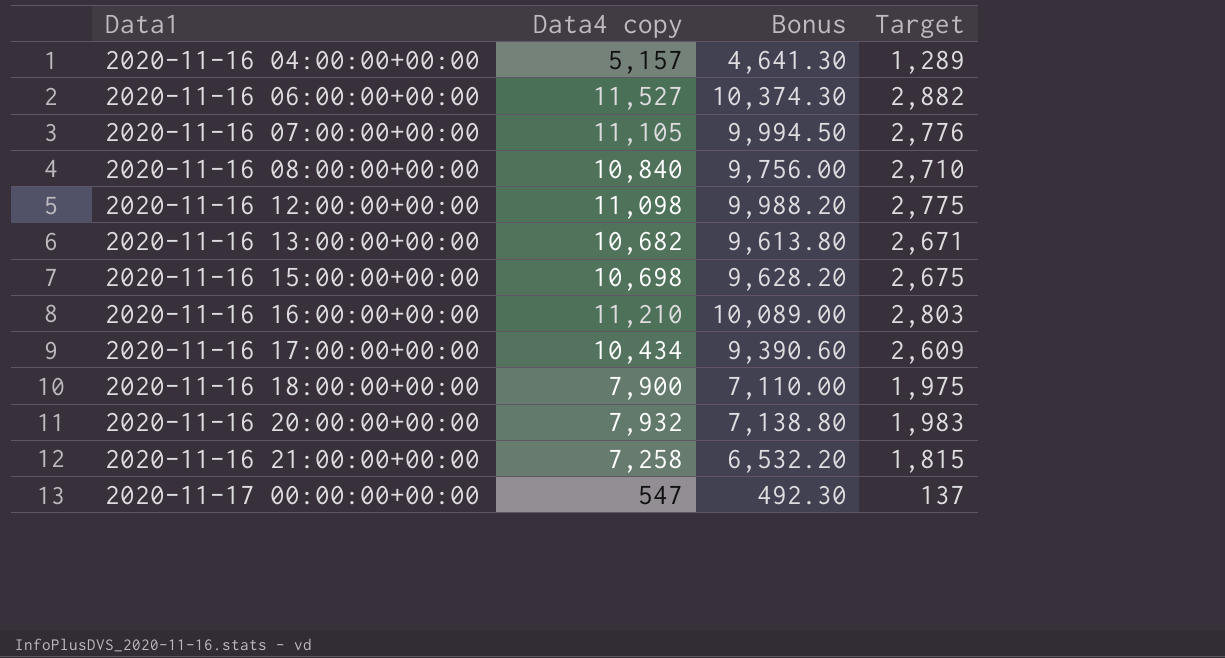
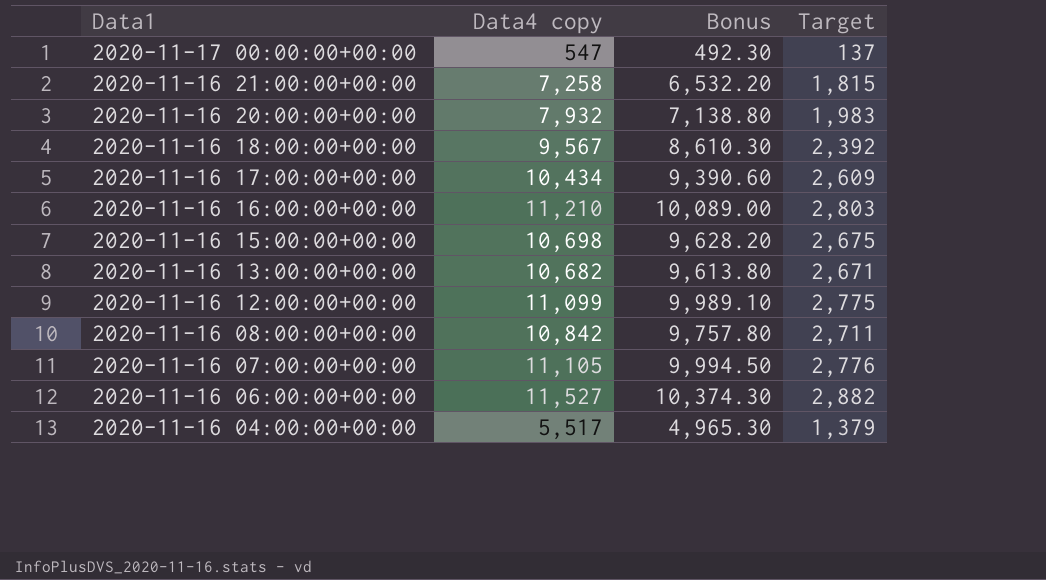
row order: Data1 ascending -> Data1 descending
2020-11-16 18:00:00+00:00 | Data4 copy: 7,900 -> 9,567
2020-11-16 18:00:00+00:00 | Bonus: 7,110.00 -> 8,610.30
2020-11-16 18:00:00+00:00 | Target: 1,975 -> 2,392
2020-11-16 12:00:00+00:00 | Data4 copy: 11,098 -> 11,099
2020-11-16 12:00:00+00:00 | Bonus: 9,988.20 -> 9,989.10
2020-11-16 08:00:00+00:00 | Data4 copy: 10,840 -> 10,842
2020-11-16 08:00:00+00:00 | Bonus: 9,756.00 -> 9,757.80
2020-11-16 08:00:00+00:00 | Target: 2,710 -> 2,711
2020-11-16 04:00:00+00:00 | Data4 copy: 5,157 -> 5,517
2020-11-16 04:00:00+00:00 | Bonus: 4,641.30 -> 4,965.30
2020-11-16 04:00:00+00:00 | Target: 1,289 -> 1,379

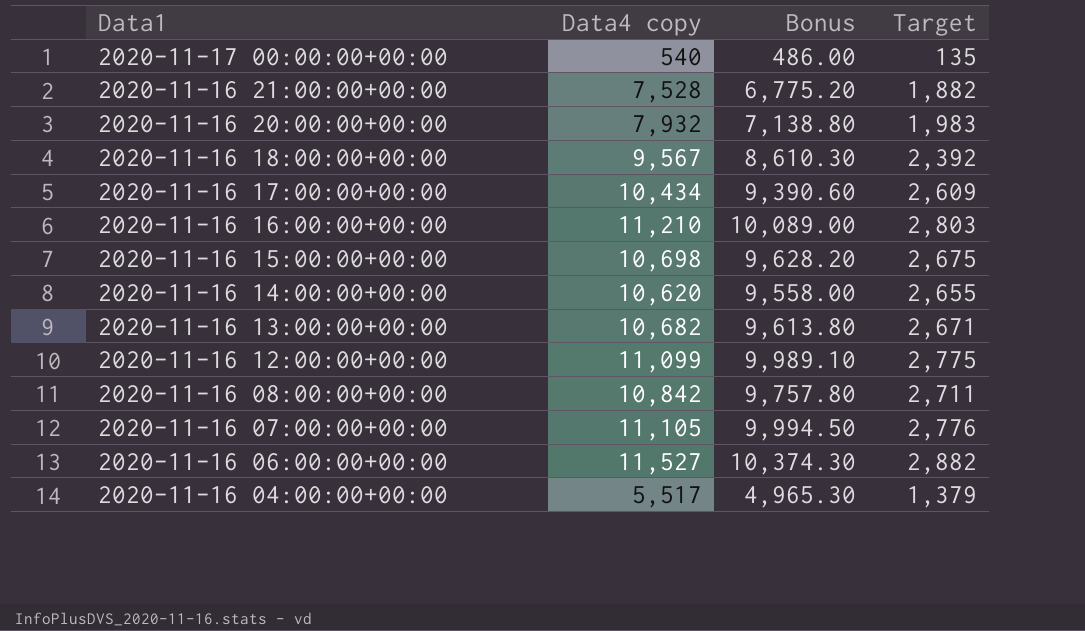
2020-11-17 00:00:00+00:00 | Data4 copy: 547 -> 540
2020-11-17 00:00:00+00:00 | Bonus: 492.30 -> 486.00
2020-11-17 00:00:00+00:00 | Target: 137 -> 135
2020-11-16 21:00:00+00:00 | Data4 copy: 7,258 -> 7,528
2020-11-16 21:00:00+00:00 | Bonus: 6,532.20 -> 6,775.20
2020-11-16 21:00:00+00:00 | Target: 1,815 -> 1,882
row 2020-11-16 14:00:00+00:00: none -> 10,620 | 9,558.00 | 2,655

